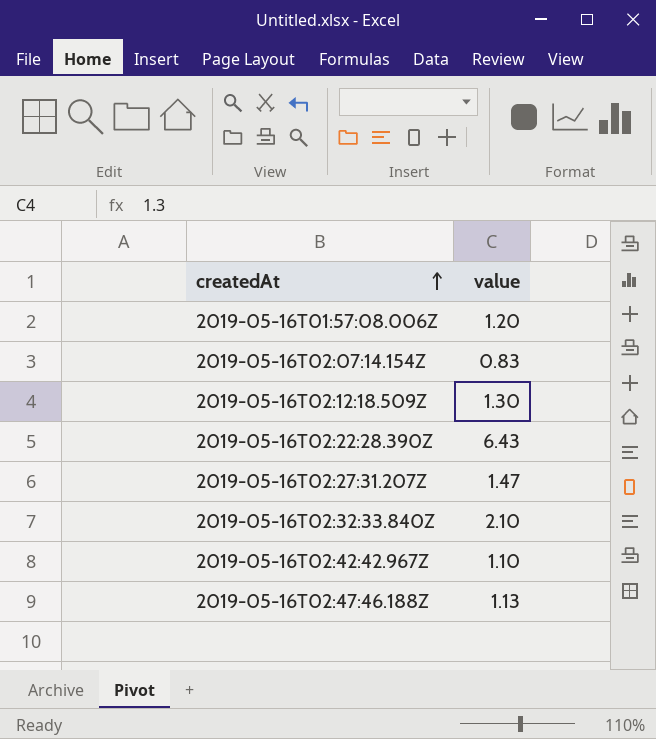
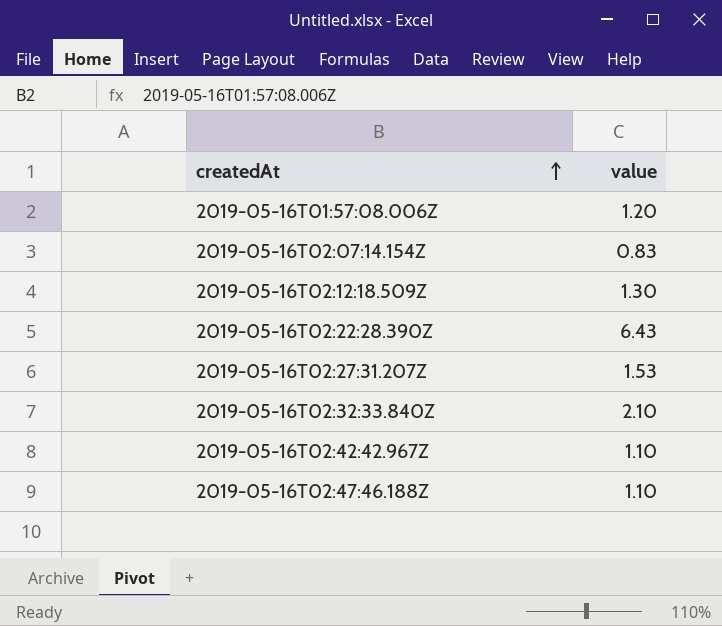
2019-05-16T02:27:31.207Z | value: 1.47 -> 1.53
2019-05-16T02:47:46.188Z | value: 1.13 -> 1.10

